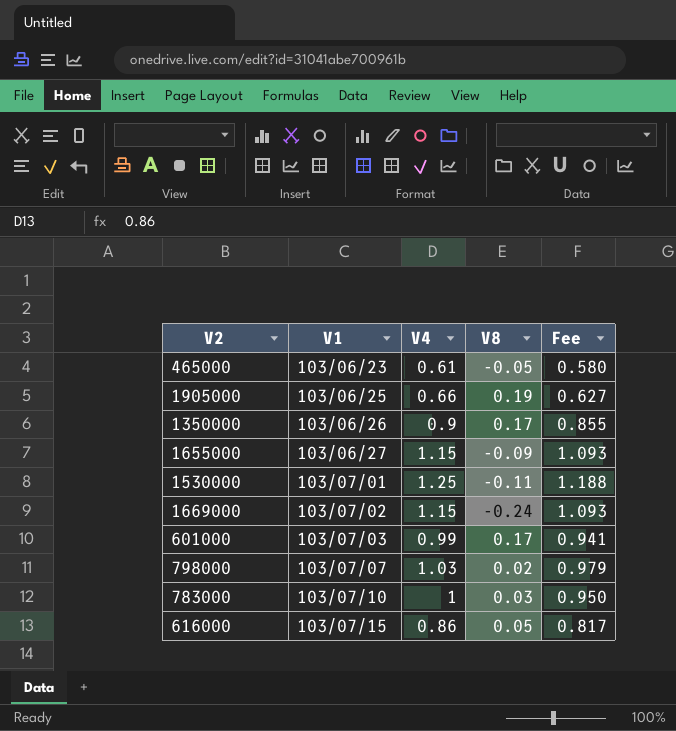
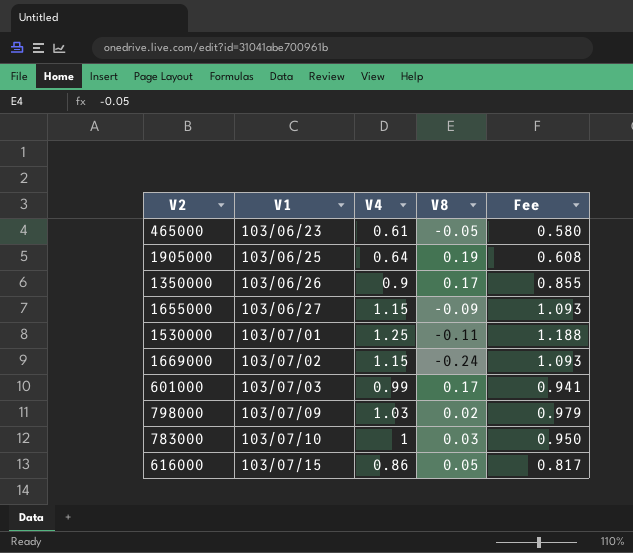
1905000 | V4: 0.66 -> 0.64
1905000 | Fee: 0.627 -> 0.608
798000 | V1: 103/07/07 -> 103/07/09

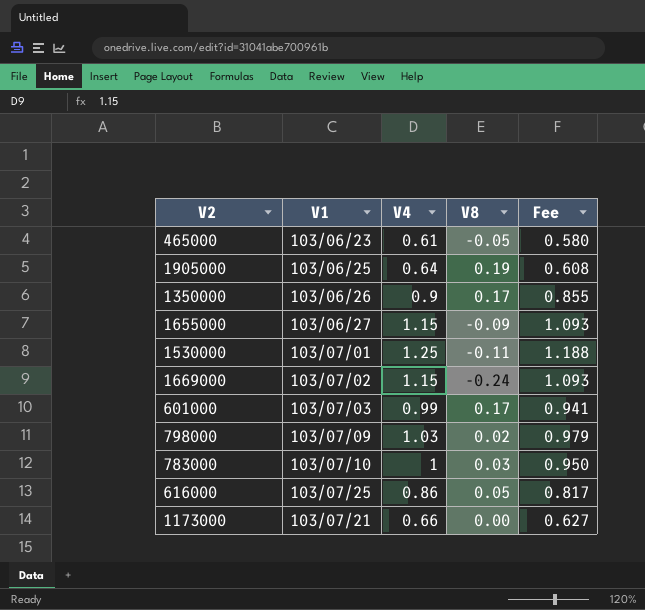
616000 | V1: 103/07/15 -> 103/07/25
row 1173000: none -> 103/07/21 | 0.66 | 0.00 | 0.627

